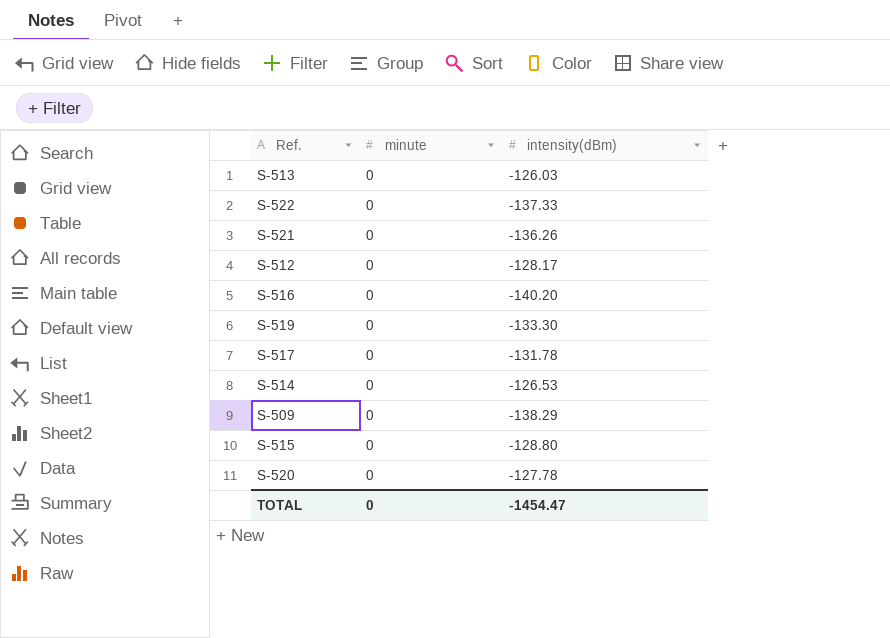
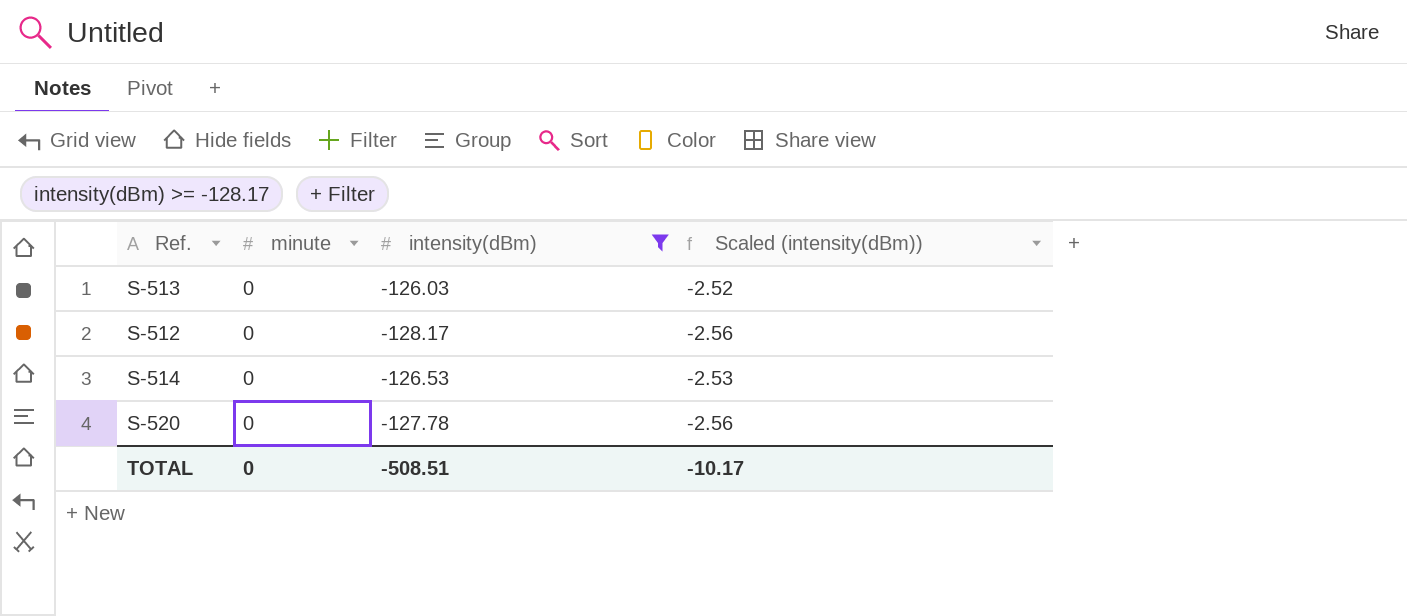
filter: none -> intensity(dBm) >= -128.17
column Scaled (intensity(dBm)) | formula: none -> [intensity(dBm)] * 0.02
TOTAL | intensity(dBm): -1454.47 -> -508.51

